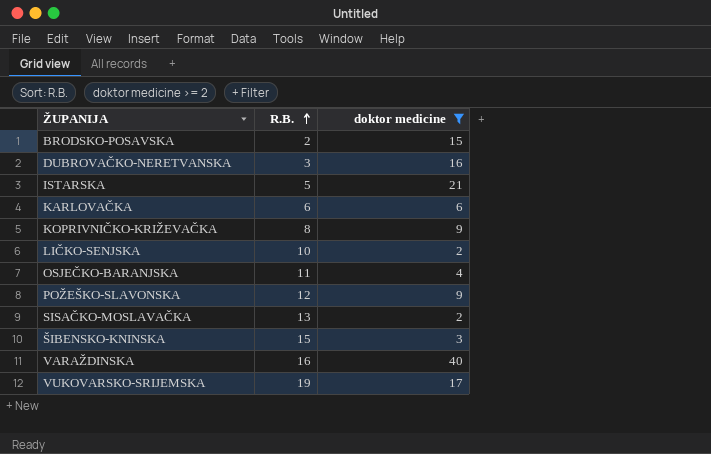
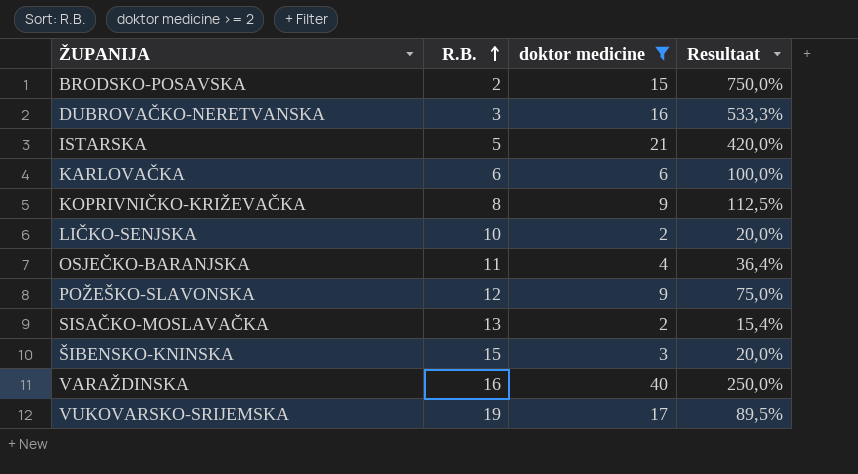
column Resultaat | formula: none -> [doktor medicine] / [R.B.]

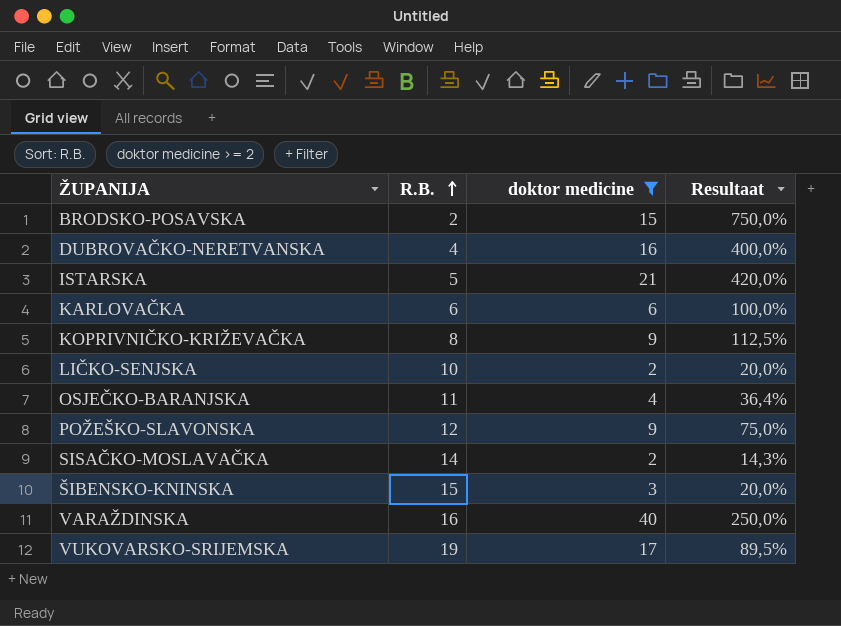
DUBROVAČKO-NERETVANSKA | R.B.: 3 -> 4
DUBROVAČKO-NERETVANSKA | Resultaat: 533,3% -> 400,0%
SISAČKO-MOSLAVAČKA | R.B.: 13 -> 14
SISAČKO-MOSLAVAČKA | Resultaat: 15,4% -> 14,3%

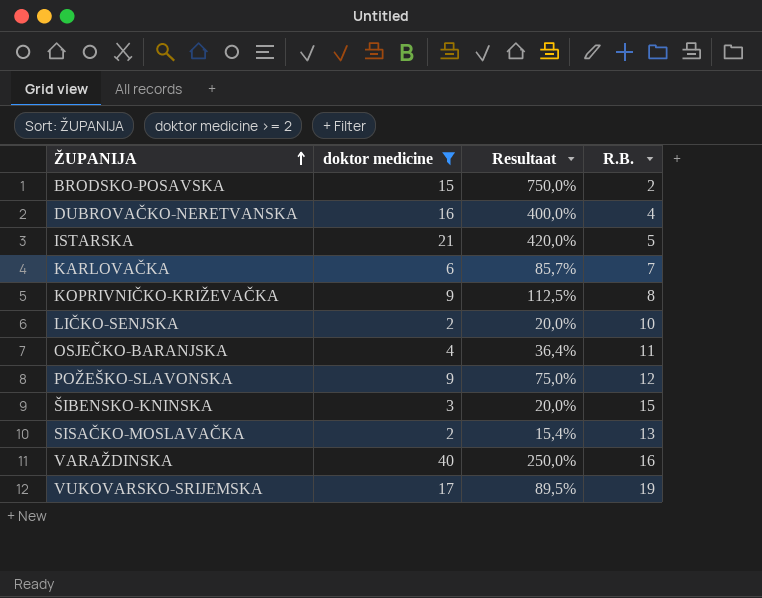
row order: R.B. ascending -> ŽUPANIJA ascending
column R.B. | position: 2 -> 4
KARLOVAČKA | Resultaat: 100,0% -> 85,7%
KARLOVAČKA | R.B.: 6 -> 7
SISAČKO-MOSLAVAČKA | Resultaat: 14,3% -> 15,4%
SISAČKO-MOSLAVAČKA | R.B.: 14 -> 13

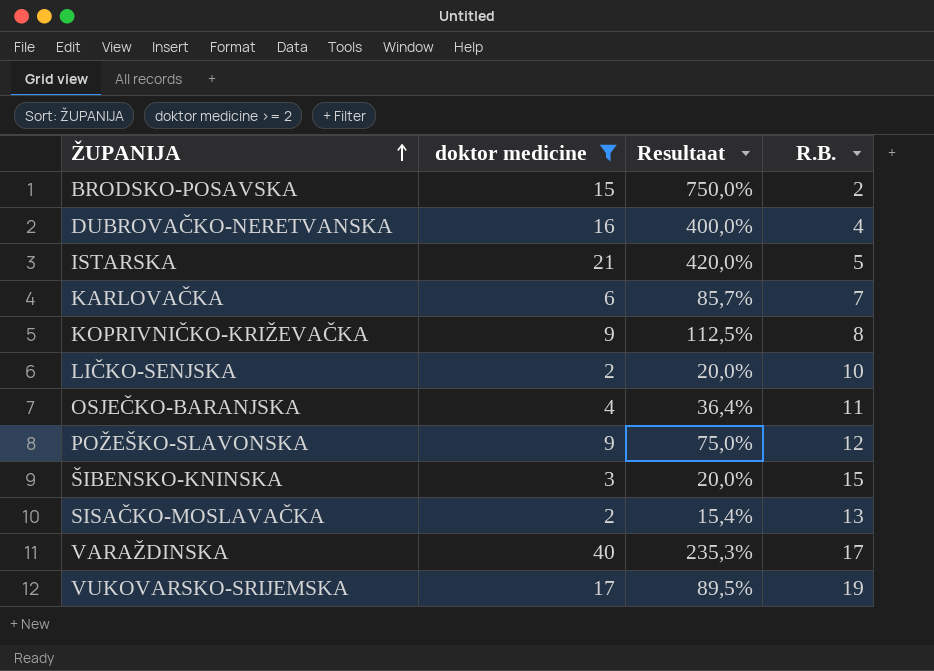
VARAŽDINSKA | Resultaat: 250,0% -> 235,3%
VARAŽDINSKA | R.B.: 16 -> 17

